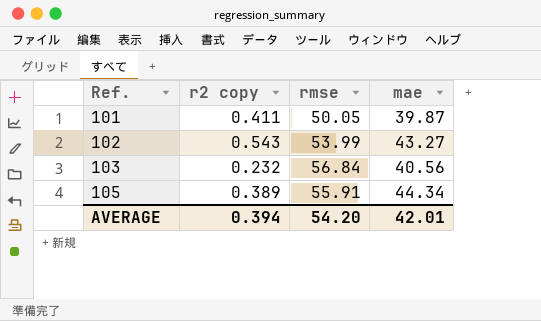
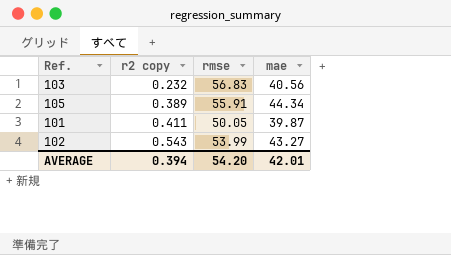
row order: Ref. ascending -> r2 copy ascending
103 | rmse: 56.84 -> 56.83

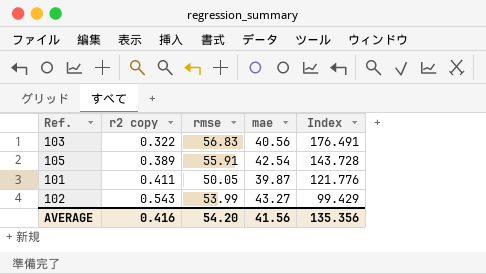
column Index | formula: none -> [rmse] / [r2 copy]
103 | r2 copy: 0.232 -> 0.322
105 | mae: 44.34 -> 42.54
AVERAGE | r2 copy: 0.394 -> 0.416
AVERAGE | mae: 42.01 -> 41.56

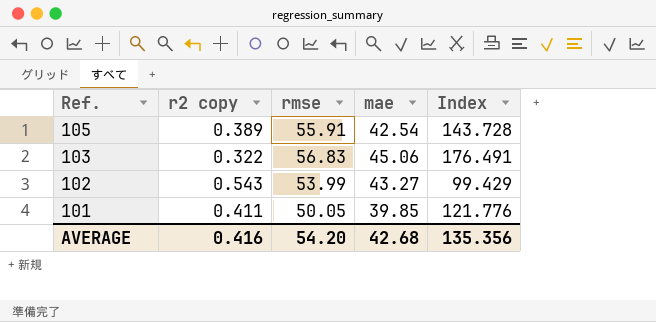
row order: r2 copy ascending -> Ref. descending
103 | mae: 40.56 -> 45.06
101 | mae: 39.87 -> 39.85
AVERAGE | mae: 41.56 -> 42.68

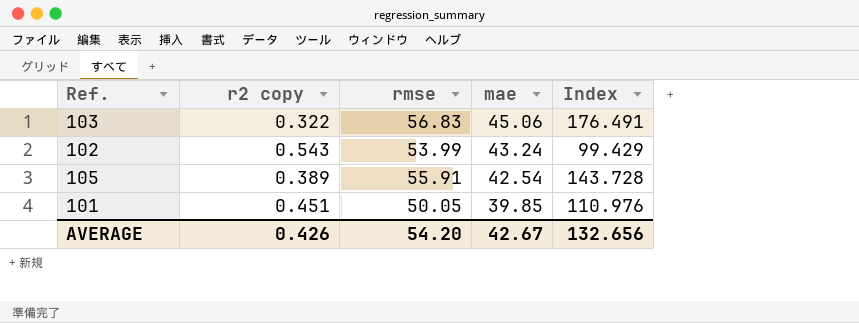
row order: Ref. descending -> mae descending
102 | mae: 43.27 -> 43.24
101 | r2 copy: 0.411 -> 0.451
101 | Index: 121.776 -> 110.976
AVERAGE | r2 copy: 0.416 -> 0.426
AVERAGE | mae: 42.68 -> 42.67
AVERAGE | Index: 135.356 -> 132.656

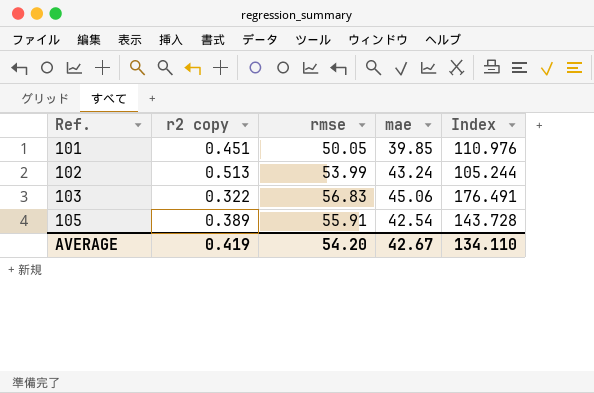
row order: mae descending -> Ref. ascending
102 | r2 copy: 0.543 -> 0.513
102 | Index: 99.429 -> 105.244
AVERAGE | r2 copy: 0.426 -> 0.419
AVERAGE | Index: 132.656 -> 134.110

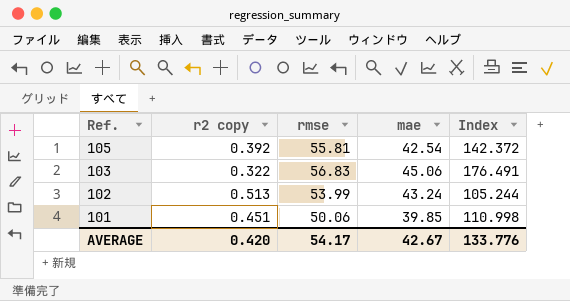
row order: Ref. ascending -> Ref. descending
105 | r2 copy: 0.389 -> 0.392
105 | rmse: 55.91 -> 55.81
105 | Index: 143.728 -> 142.372
101 | rmse: 50.05 -> 50.06
101 | Index: 110.976 -> 110.998
AVERAGE | r2 copy: 0.419 -> 0.420
AVERAGE | rmse: 54.20 -> 54.17
AVERAGE | Index: 134.110 -> 133.776

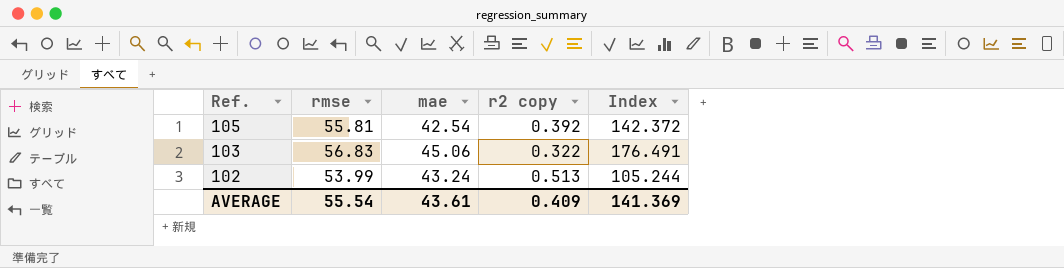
column r2 copy | position: 2 -> 4
row 101: 0.451 | 50.06 | 39.85 | 110.998 -> none
AVERAGE | rmse: 54.17 -> 55.54
AVERAGE | mae: 42.67 -> 43.61
AVERAGE | r2 copy: 0.420 -> 0.409
AVERAGE | Index: 133.776 -> 141.369

